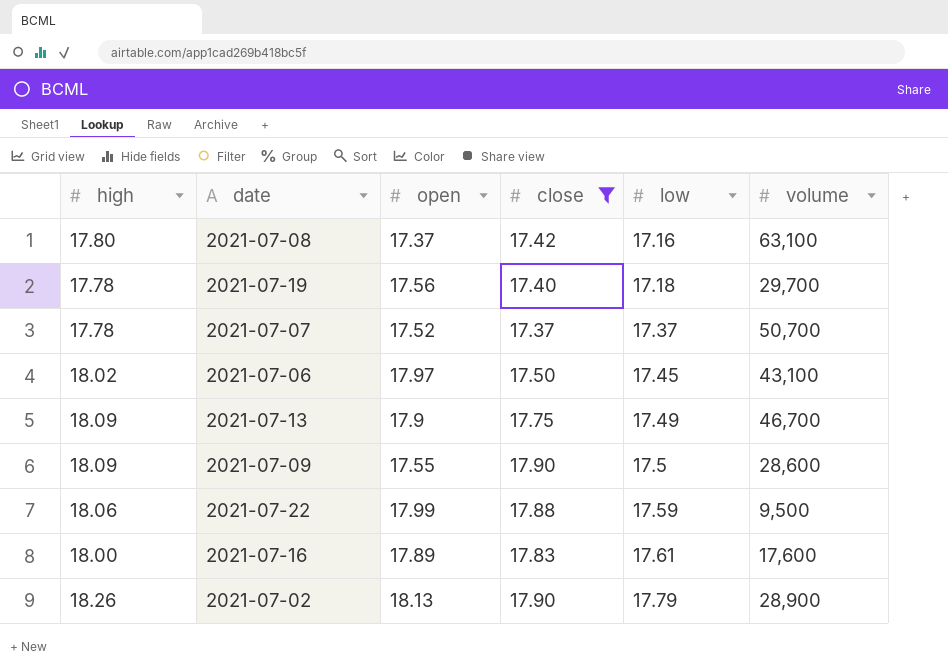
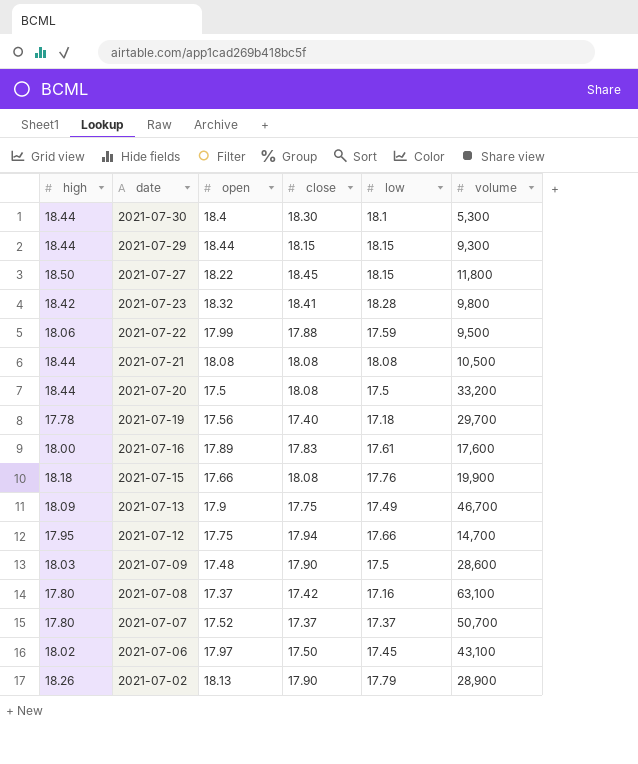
filter: close <= 17.90 -> none
row order: low ascending -> date descending
2021-07-09 | high: 18.09 -> 18.03
2021-07-09 | open: 17.55 -> 17.48
2021-07-07 | high: 17.78 -> 17.80

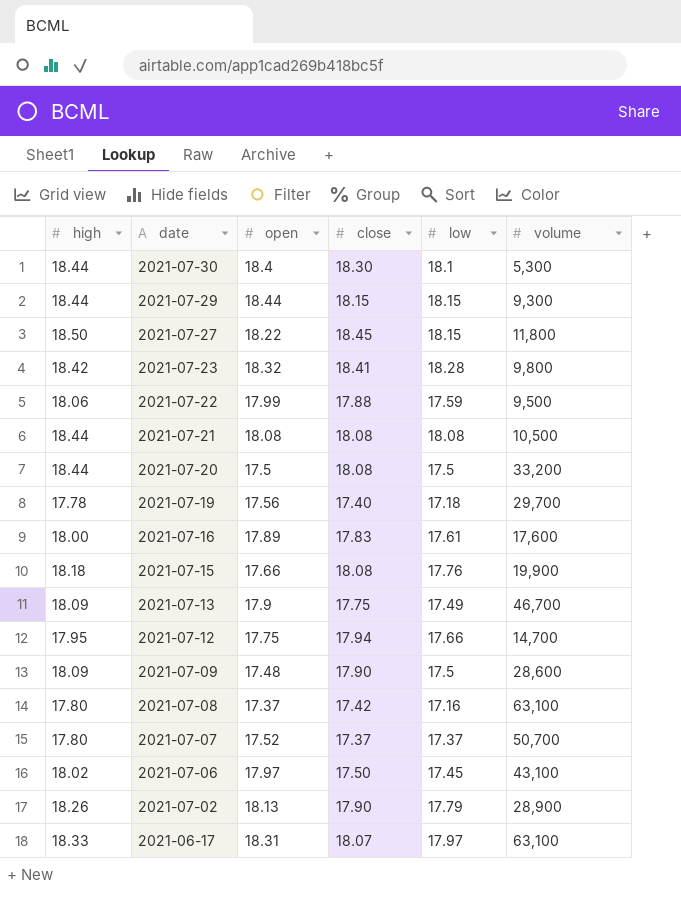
2021-07-09 | high: 18.03 -> 18.09
row 2021-06-17: none -> 18.33 | 18.31 | 18.07 | 17.97 | 63,100

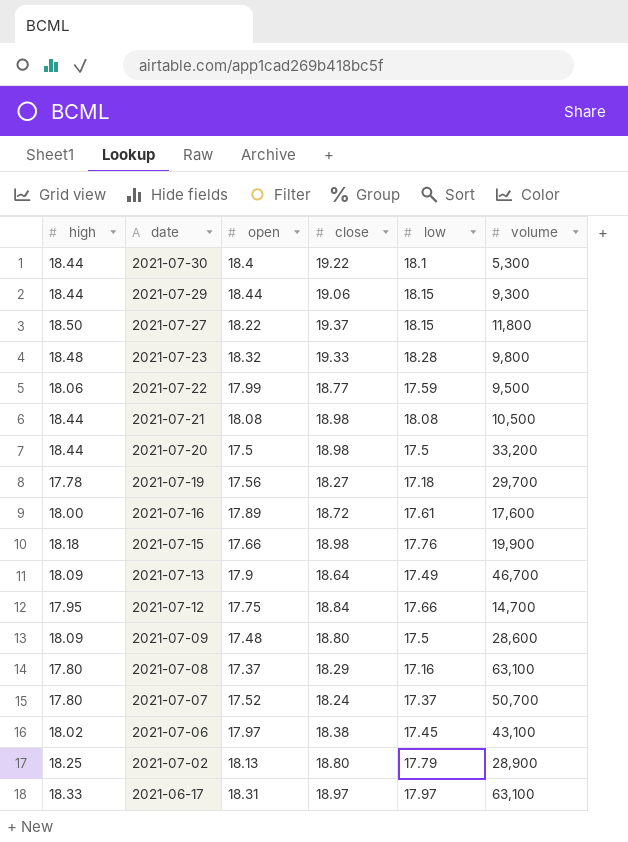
2021-07-30 | close: 18.30 -> 19.22
2021-07-29 | close: 18.15 -> 19.06
2021-07-27 | close: 18.45 -> 19.37
2021-07-23 | high: 18.42 -> 18.48
2021-07-23 | close: 18.41 -> 19.33
2021-07-22 | close: 17.88 -> 18.77
2021-07-21 | close: 18.08 -> 18.98
2021-07-20 | close: 18.08 -> 18.98
2021-07-19 | close: 17.40 -> 18.27
2021-07-16 | close: 17.83 -> 18.72
2021-07-15 | close: 18.08 -> 18.98
2021-07-13 | close: 17.75 -> 18.64
2021-07-12 | close: 17.94 -> 18.84
2021-07-09 | close: 17.90 -> 18.80
2021-07-08 | close: 17.42 -> 18.29
2021-07-07 | close: 17.37 -> 18.24
2021-07-06 | close: 17.50 -> 18.38
2021-07-02 | high: 18.26 -> 18.25
2021-07-02 | close: 17.90 -> 18.80
2021-06-17 | close: 18.07 -> 18.97

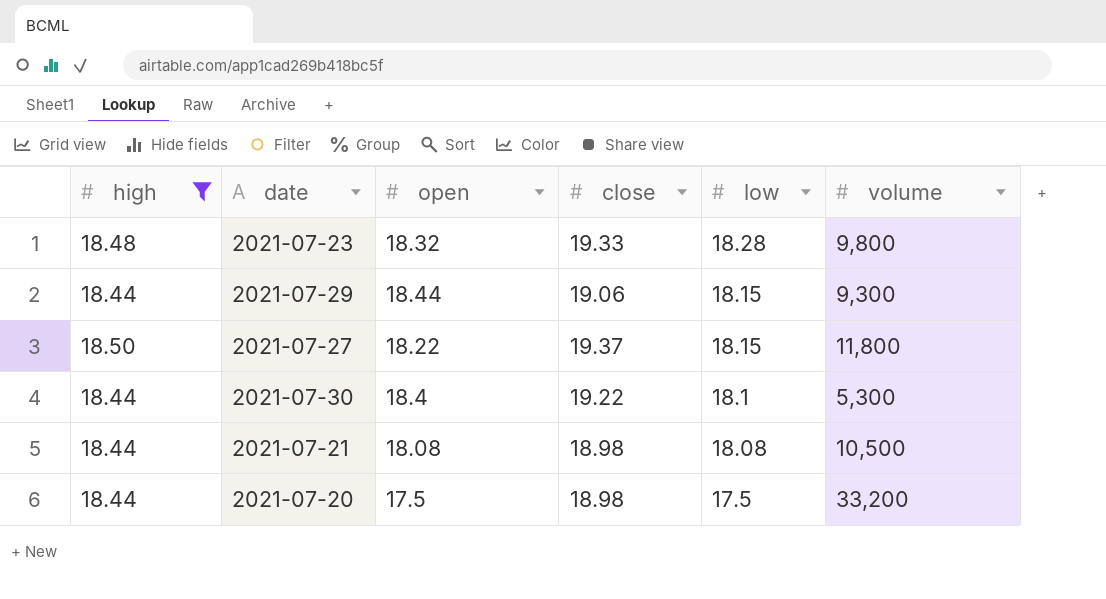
filter: none -> high >= 18.44
row order: date descending -> low descending

